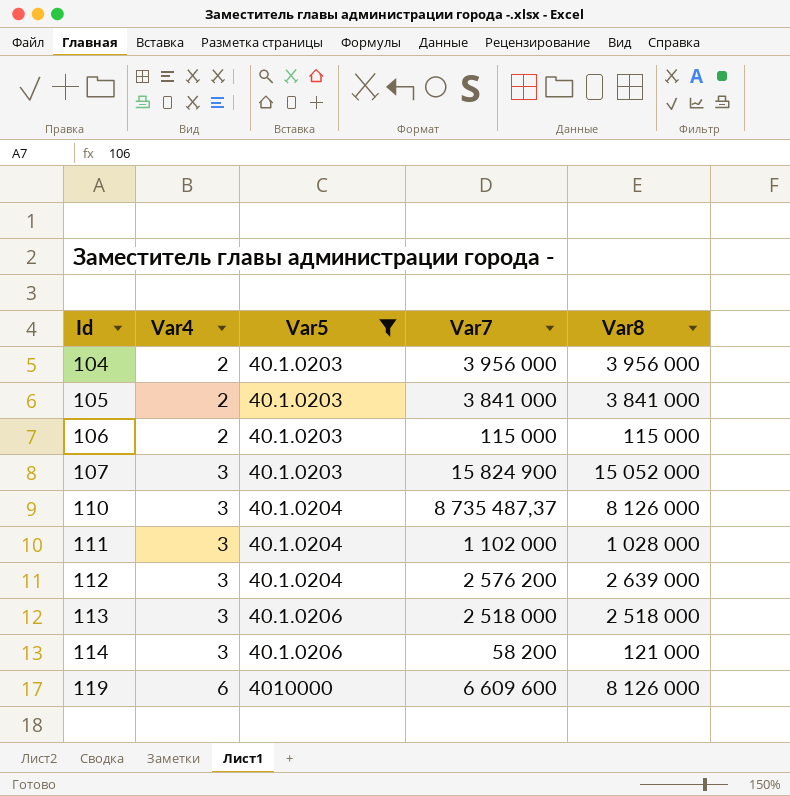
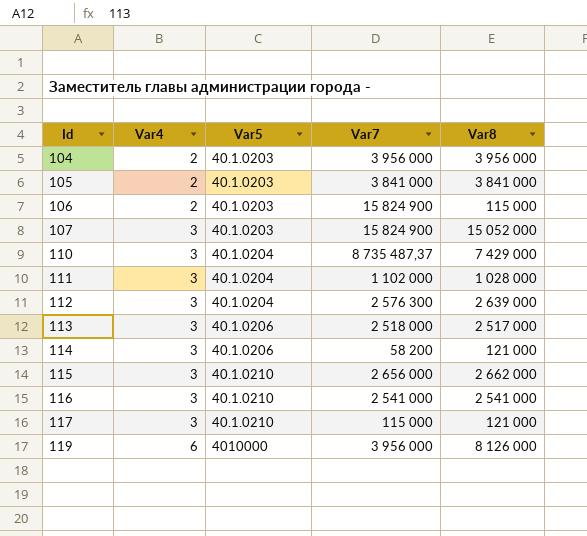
filter: Var5 != 40.1.0210 -> none
106 | Var7: 115 000 -> 15 824 900
110 | Var8: 8 126 000 -> 7 429 000
112 | Var7: 2 576 200 -> 2 576 300
113 | Var8: 2 518 000 -> 2 517 000
119 | Var7: 6 609 600 -> 3 956 000

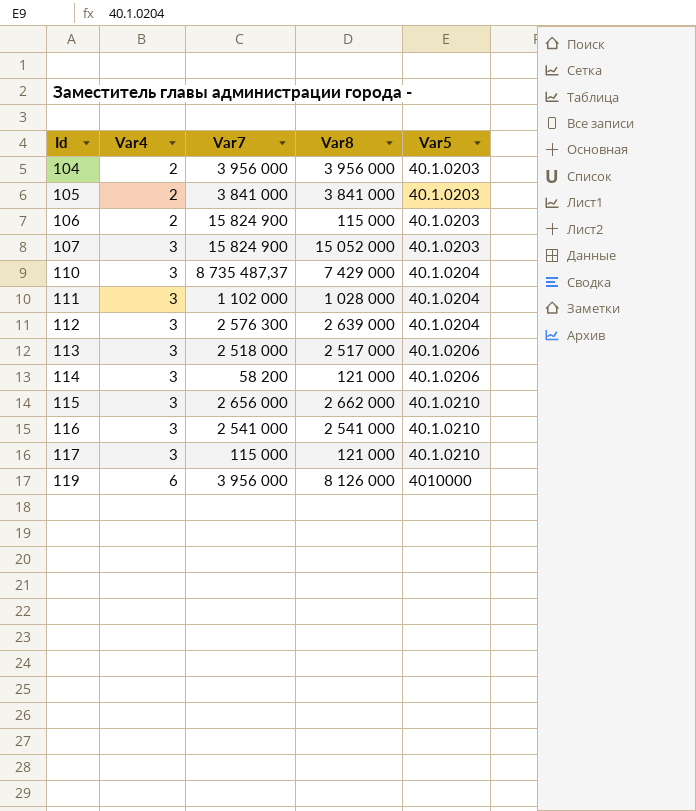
column Var5 | position: 3 -> 5

